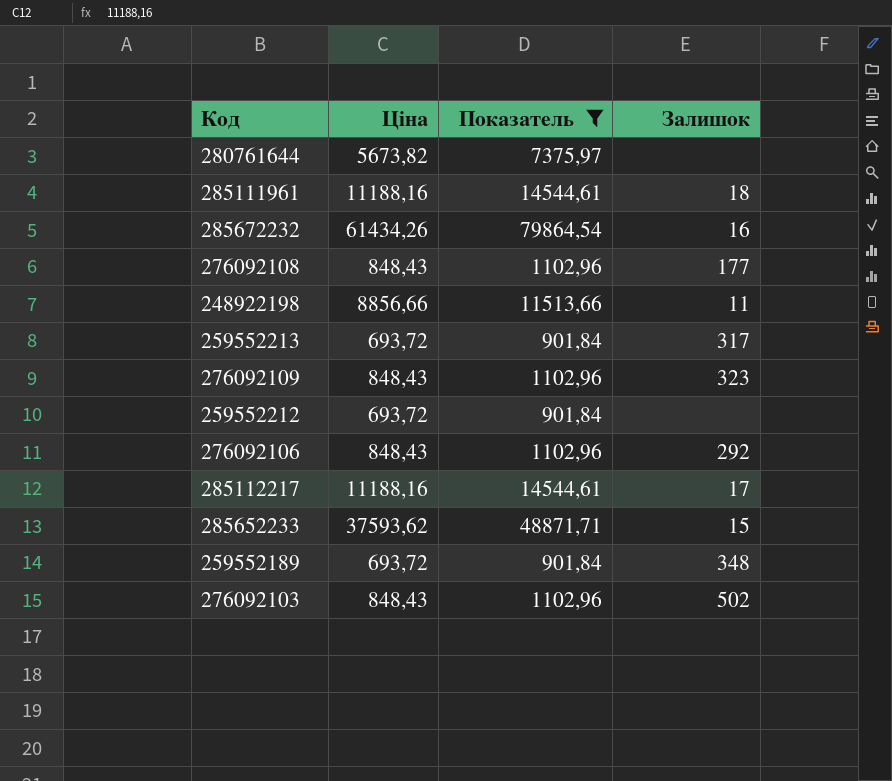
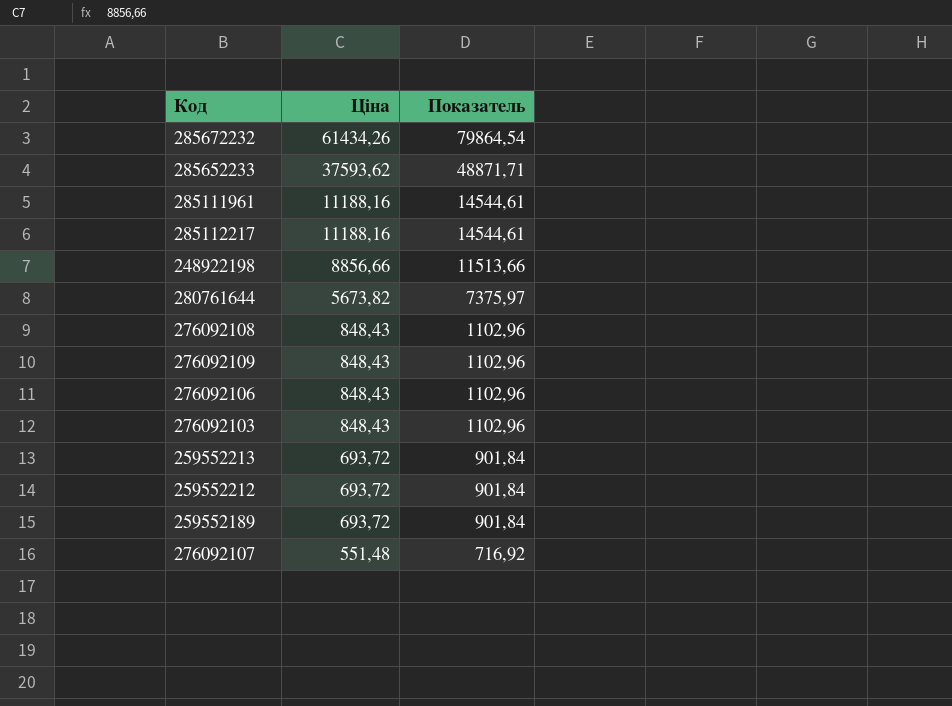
filter: Показатель != 716,92 -> none
row order: none -> Ціна descending
column Залишок | position: 4 -> none

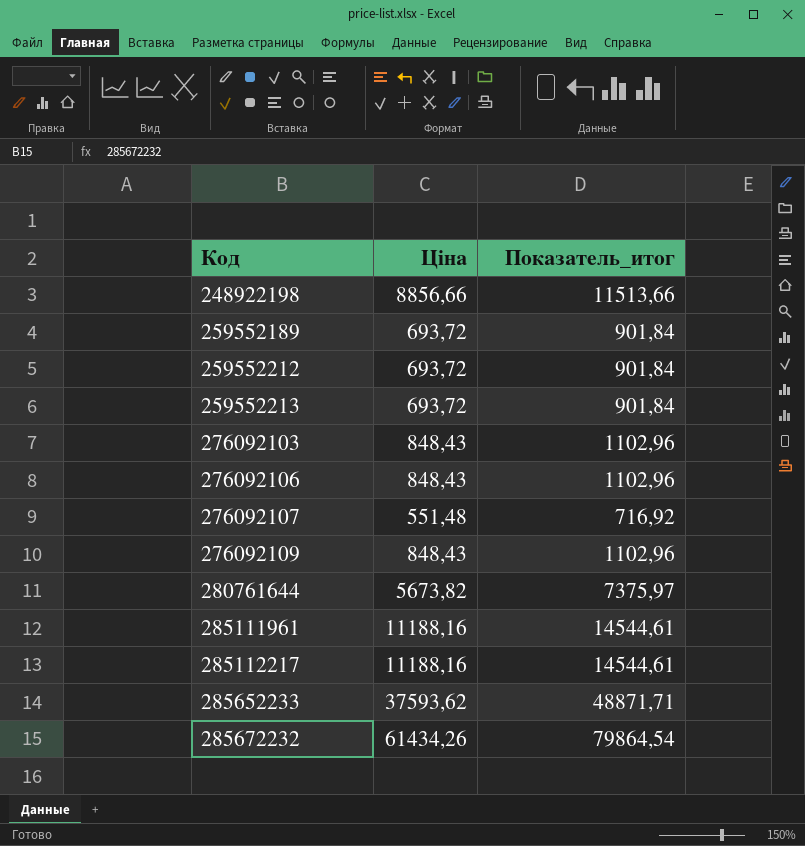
row order: Ціна descending -> Код ascending
column name: Показатель -> Показатель_итог
row 276092108: 848,43 | 1102,96 -> none

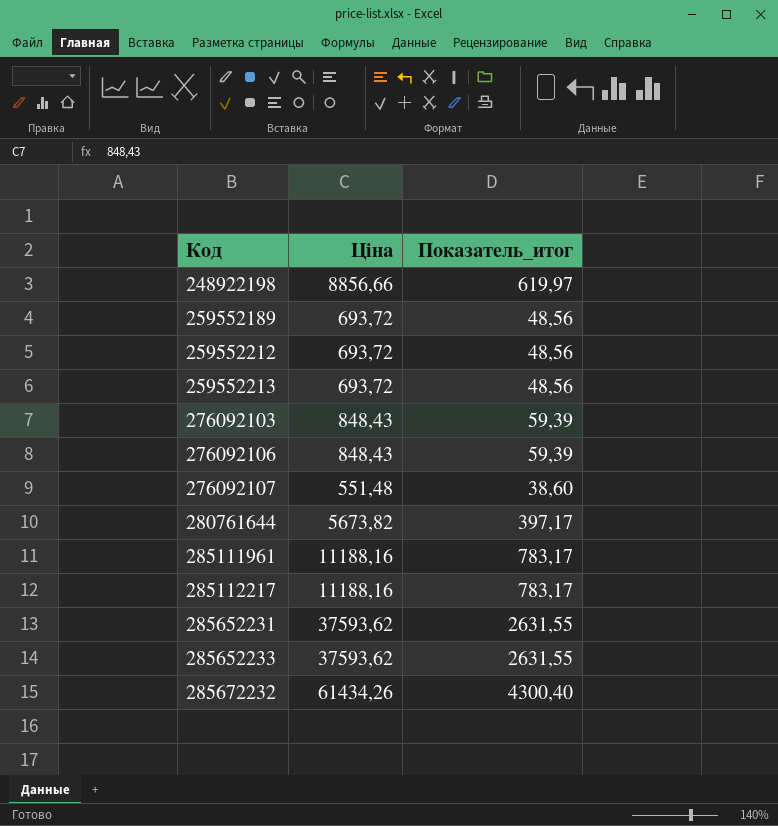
column Показатель_итог | formula: [Ціна] * 1,3 -> [Ціна] * 0,07
row 276092109: 848,43 | 1102,96 -> none
row 285652231: none -> 37593,62 | 2631,55

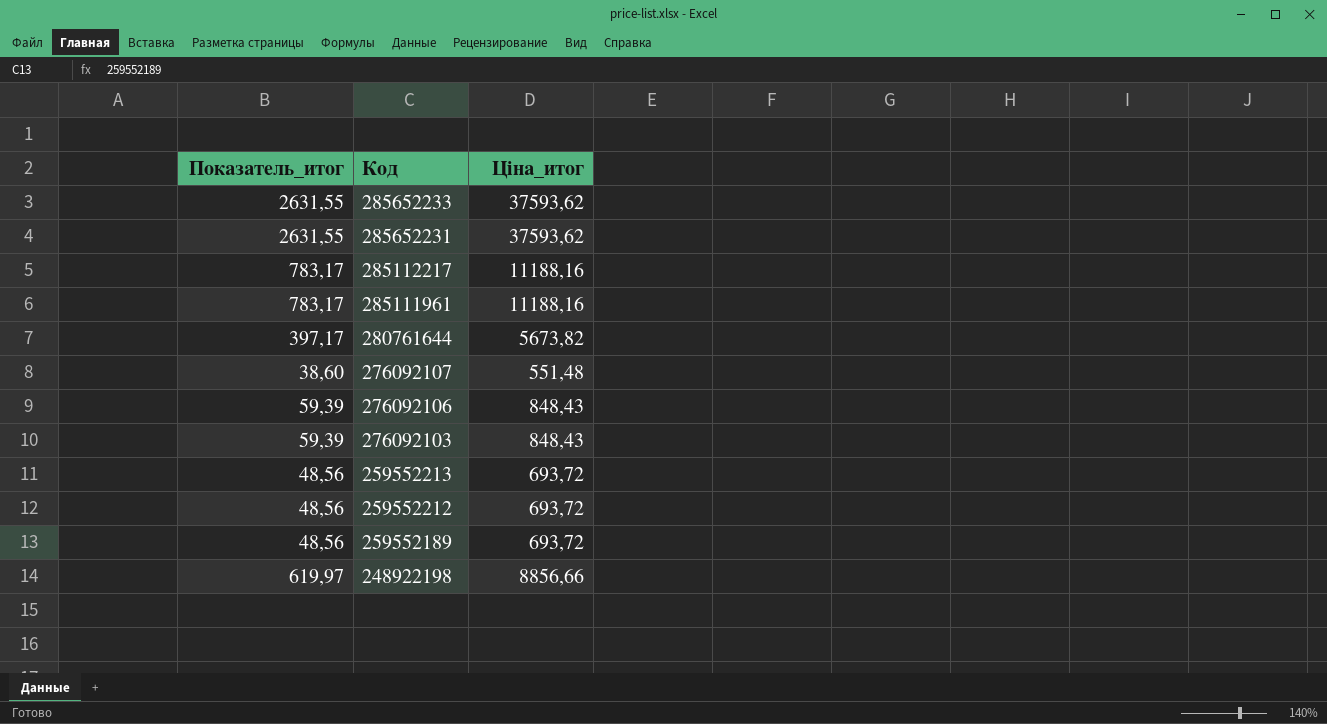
row order: Код ascending -> Код descending
column Показатель_итог | position: 3 -> 1
column name: Ціна -> Ціна_итог
row 285672232: 61434,26 | 4300,40 -> none

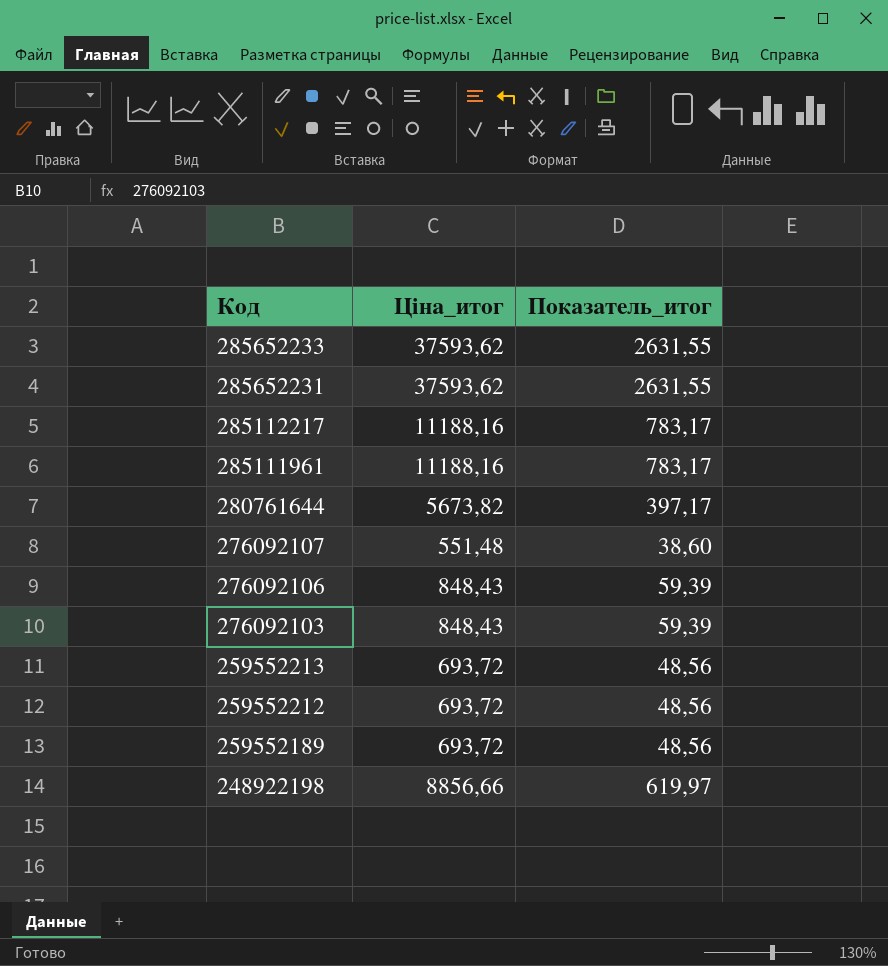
column Показатель_итог | position: 1 -> 3

